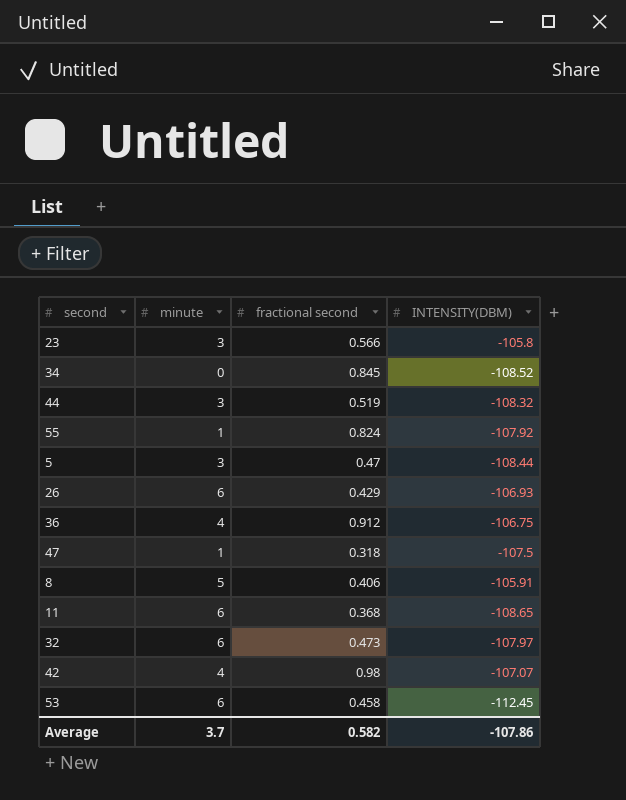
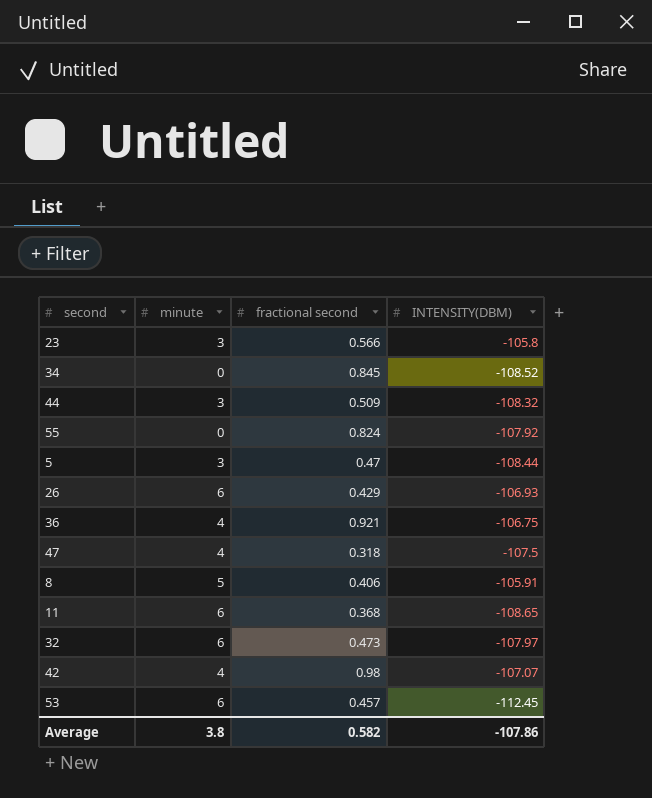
44 | fractional second: 0.519 -> 0.509
55 | minute: 1 -> 0
36 | fractional second: 0.912 -> 0.921
47 | minute: 1 -> 4
53 | fractional second: 0.458 -> 0.457
Average | minute: 3.7 -> 3.8

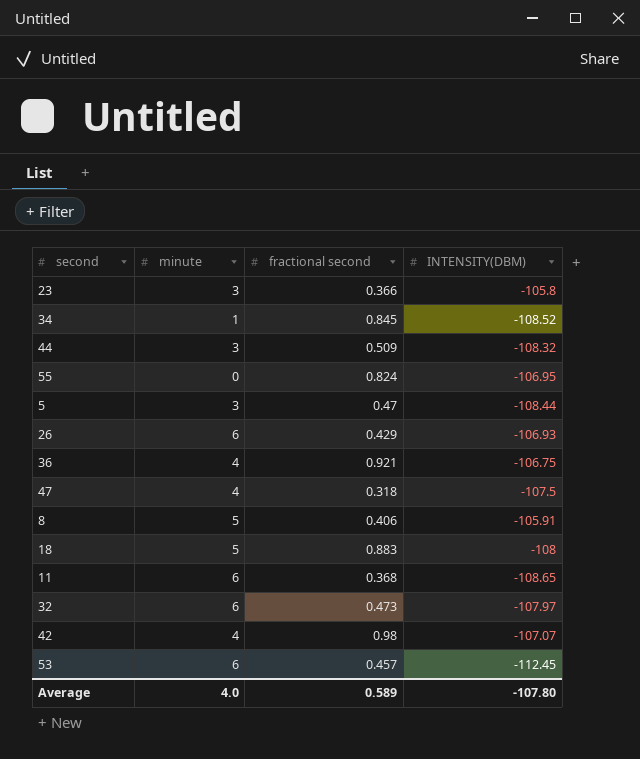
23 | fractional second: 0.566 -> 0.366
34 | minute: 0 -> 1
55 | INTENSITY(DBM): -107.92 -> -106.95
row 18: none -> 5 | 0.883 | -108
Average | minute: 3.8 -> 4.0
Average | fractional second: 0.582 -> 0.589
Average | INTENSITY(DBM): -107.86 -> -107.80

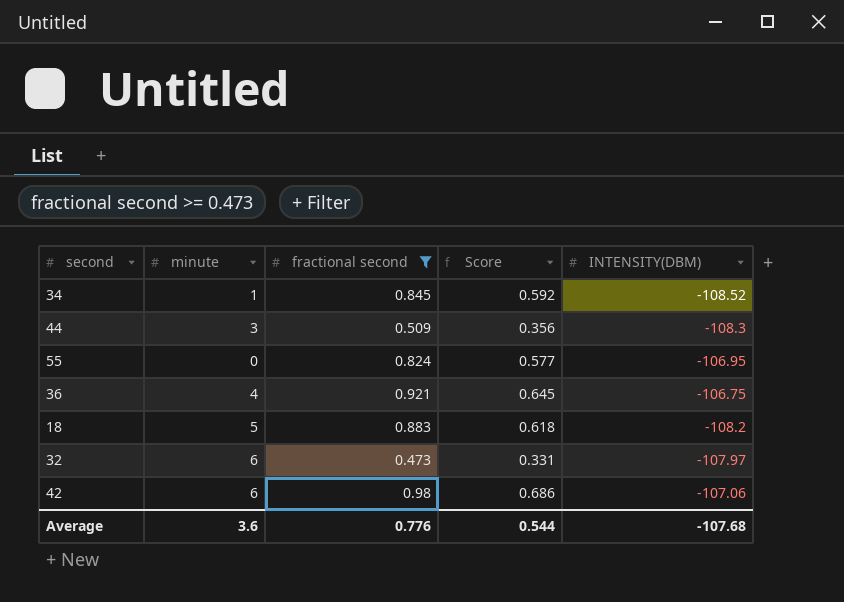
filter: none -> fractional second >= 0.473
column Score | formula: none -> [fractional second] * 0.7
44 | INTENSITY(DBM): -108.32 -> -108.3
18 | INTENSITY(DBM): -108 -> -108.2
42 | minute: 4 -> 6
42 | INTENSITY(DBM): -107.07 -> -107.06
Average | minute: 4.0 -> 3.6
Average | fractional second: 0.589 -> 0.776
Average | INTENSITY(DBM): -107.80 -> -107.68

